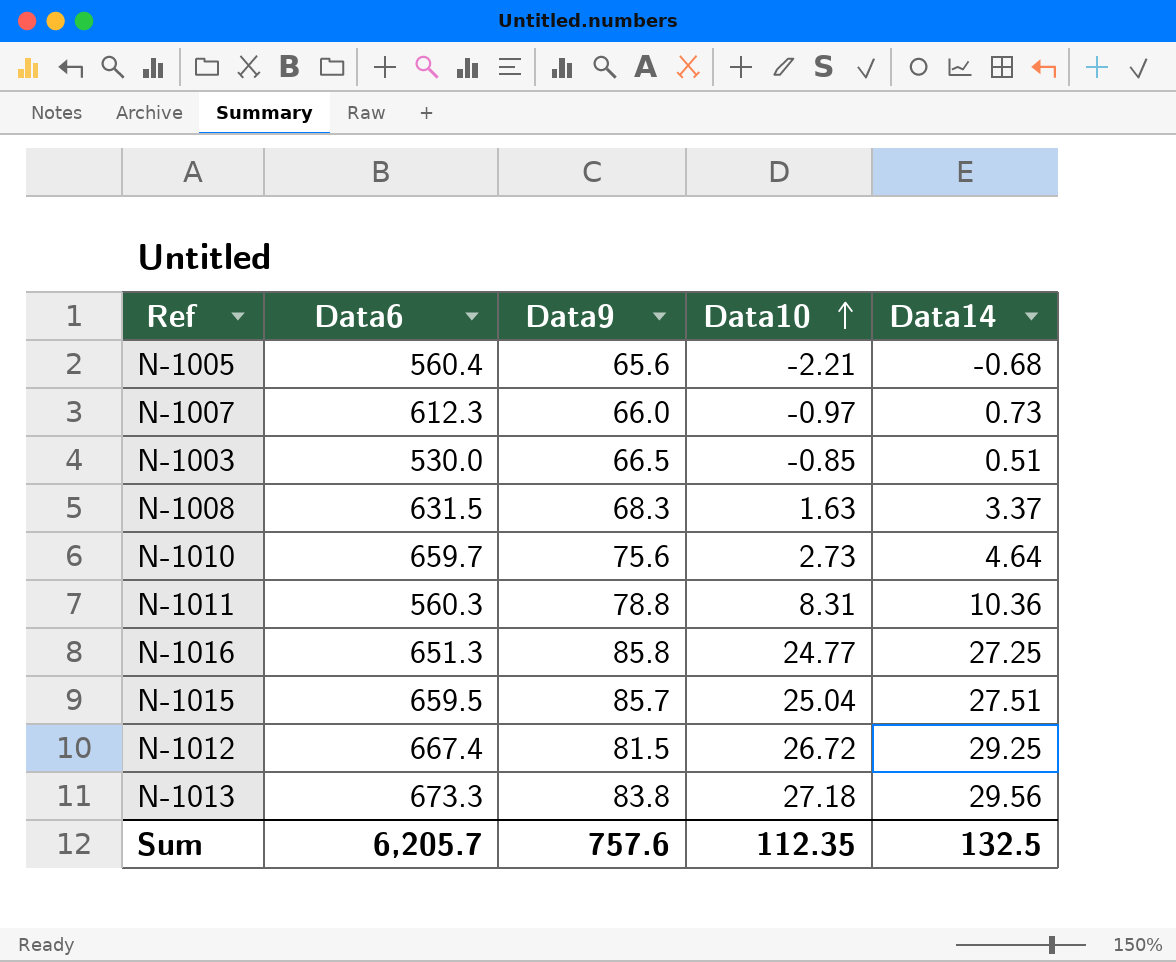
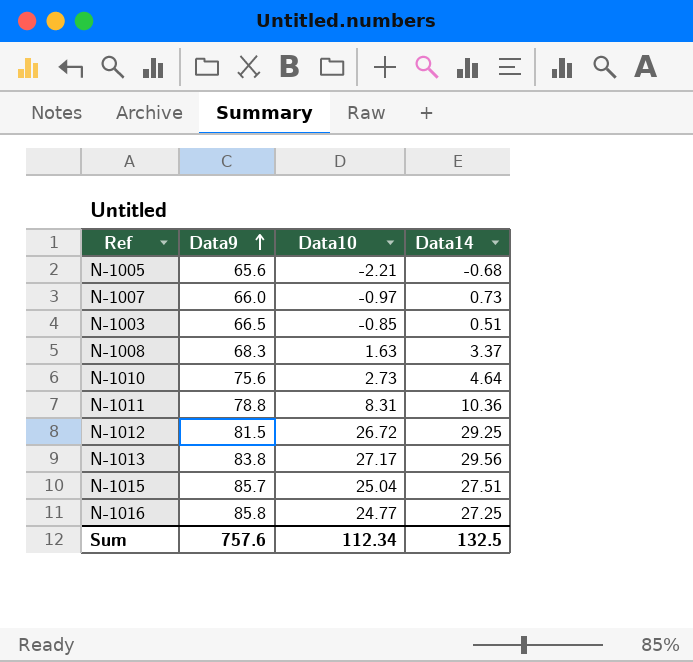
row order: Data10 ascending -> Data9 ascending
column Data6 | position: 2 -> none
N-1013 | Data10: 27.18 -> 27.17
Sum | Data10: 112.35 -> 112.34

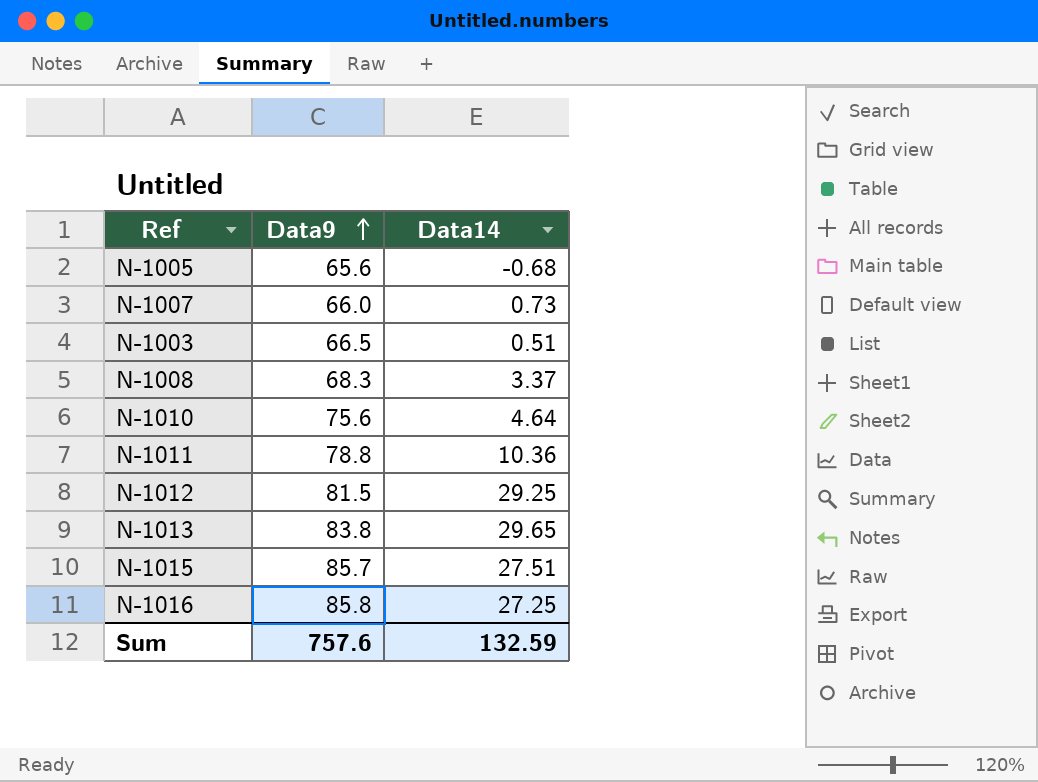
column Data10 | position: 3 -> none
N-1013 | Data14: 29.56 -> 29.65
Sum | Data14: 132.5 -> 132.59

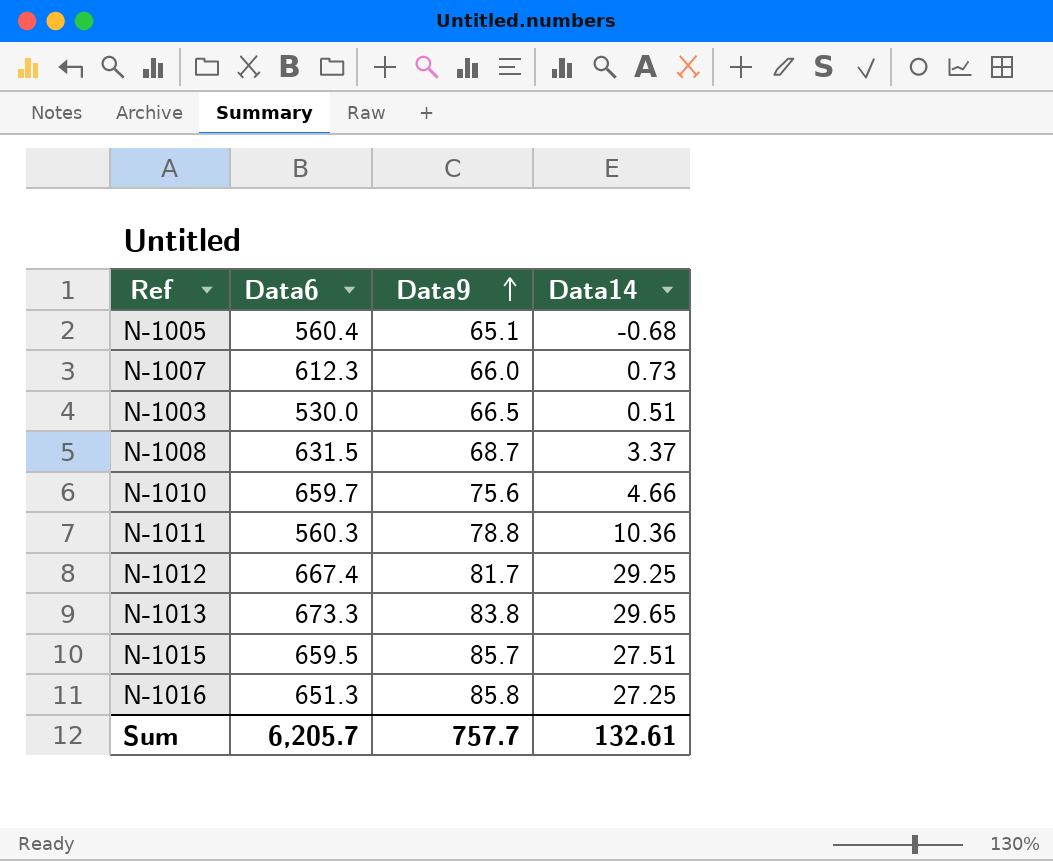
column Data6 | position: none -> 2
N-1005 | Data9: 65.6 -> 65.1
N-1008 | Data9: 68.3 -> 68.7
N-1010 | Data14: 4.64 -> 4.66
N-1012 | Data9: 81.5 -> 81.7
Sum | Data9: 757.6 -> 757.7
Sum | Data14: 132.59 -> 132.61

